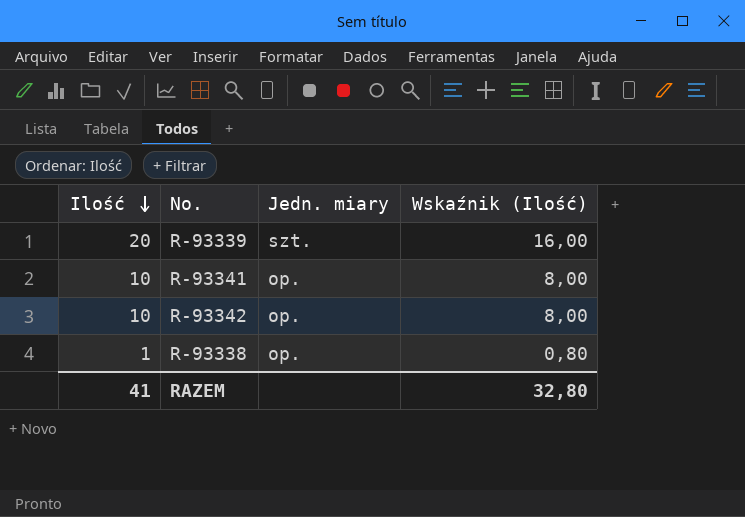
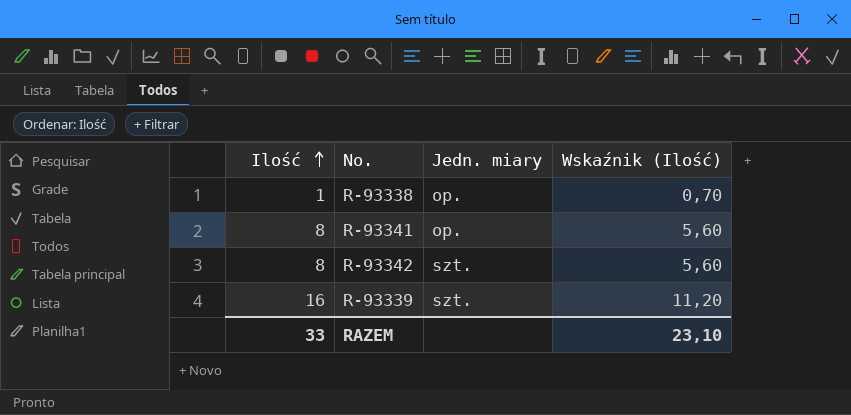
row order: Ilość descending -> Ilość ascending
column Wskaźnik (Ilość) | formula: [Ilość] * 0,8 -> [Ilość] * 0,7
R-93341 | Ilość: 10 -> 8
R-93342 | Ilość: 10 -> 8
R-93342 | Jedn. miary: op. -> szt.
R-93339 | Ilość: 20 -> 16
RAZEM | Ilość: 41 -> 33
RAZEM | Wskaźnik (Ilość): 32,80 -> 23,10

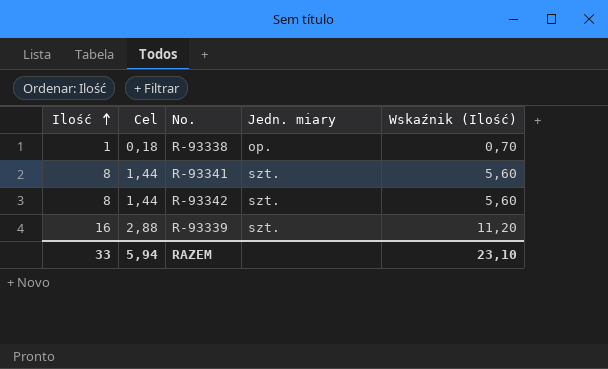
column Cel | formula: none -> [Ilość] * 0,18
R-93341 | Jedn. miary: op. -> szt.

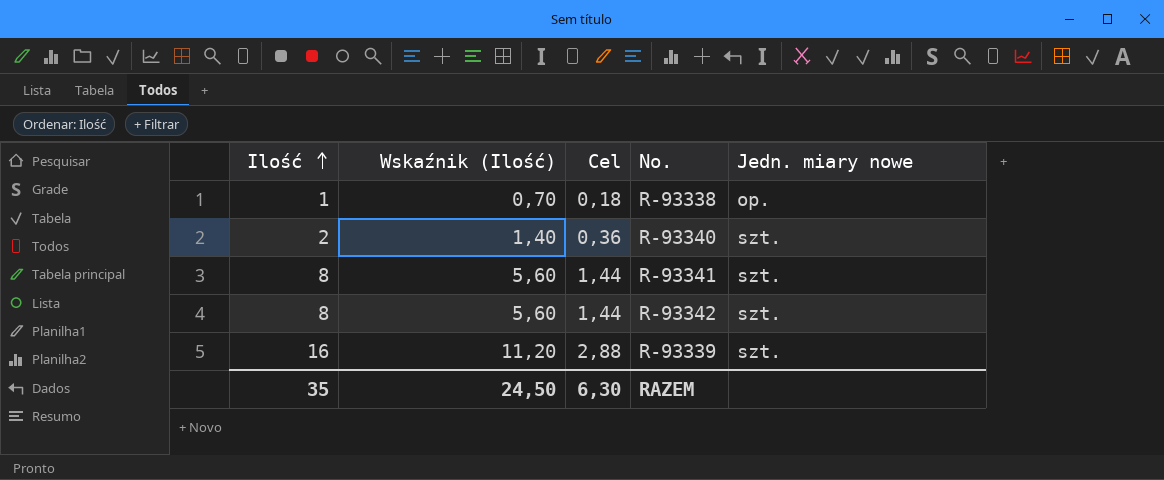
column Wskaźnik (Ilość) | position: 5 -> 2
column name: Jedn. miary -> Jedn. miary nowe
row R-93340: none -> 2 | 1,40 | 0,36 | szt.
RAZEM | Ilość: 33 -> 35
RAZEM | Wskaźnik (Ilość): 23,10 -> 24,50
RAZEM | Cel: 5,94 -> 6,30

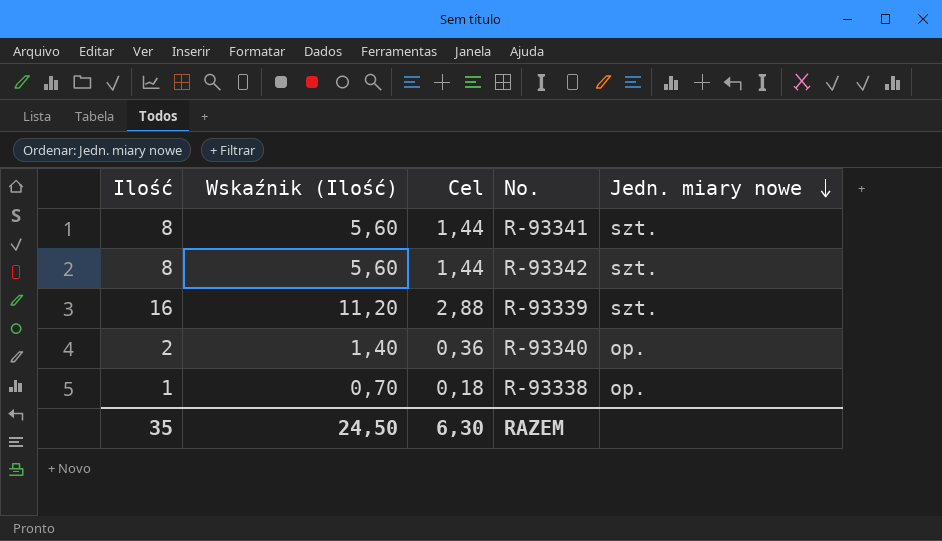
row order: Ilość ascending -> Jedn. miary nowe descending
R-93340 | Jedn. miary nowe: szt. -> op.

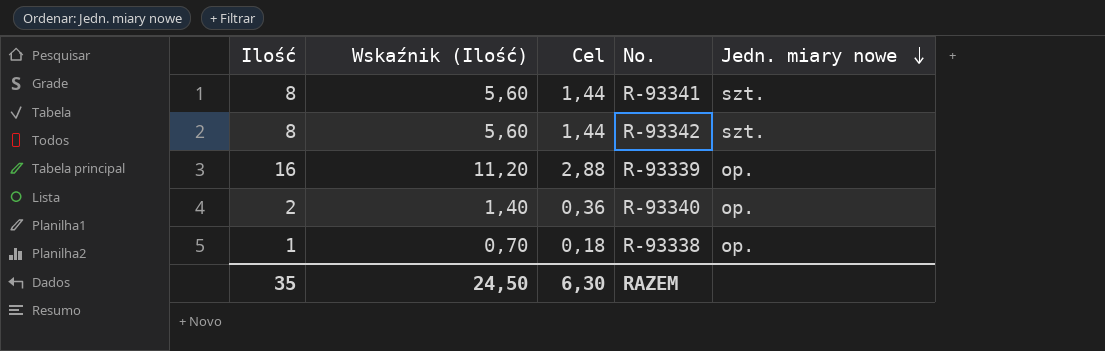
R-93339 | Jedn. miary nowe: szt. -> op.

